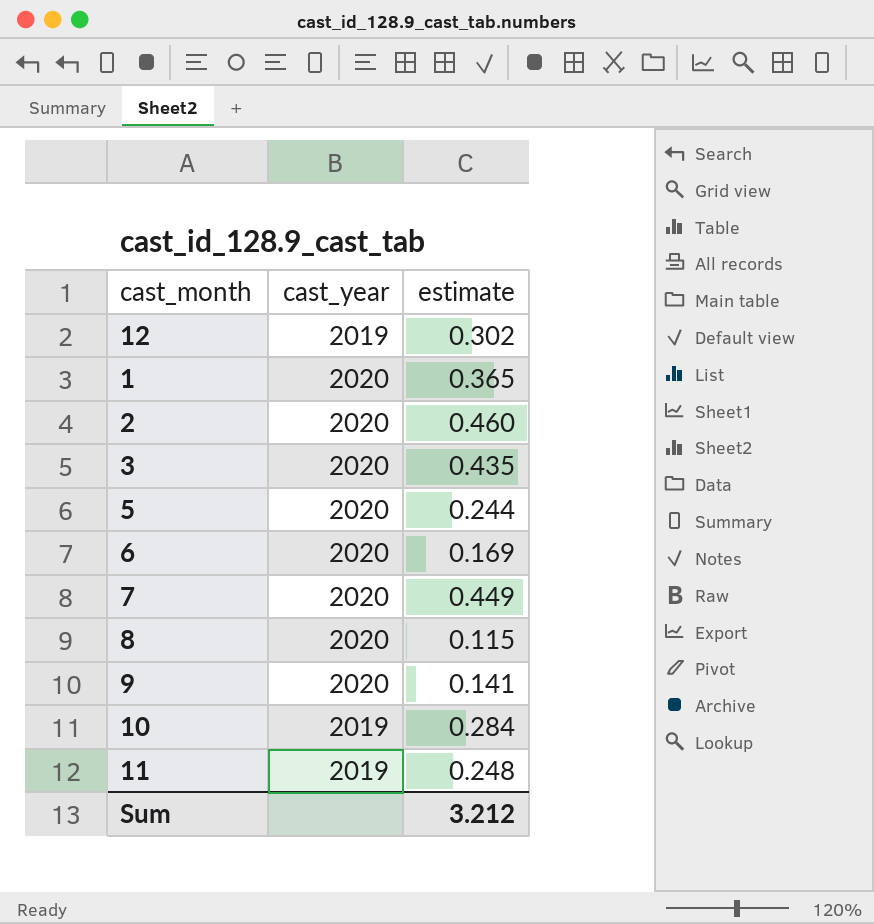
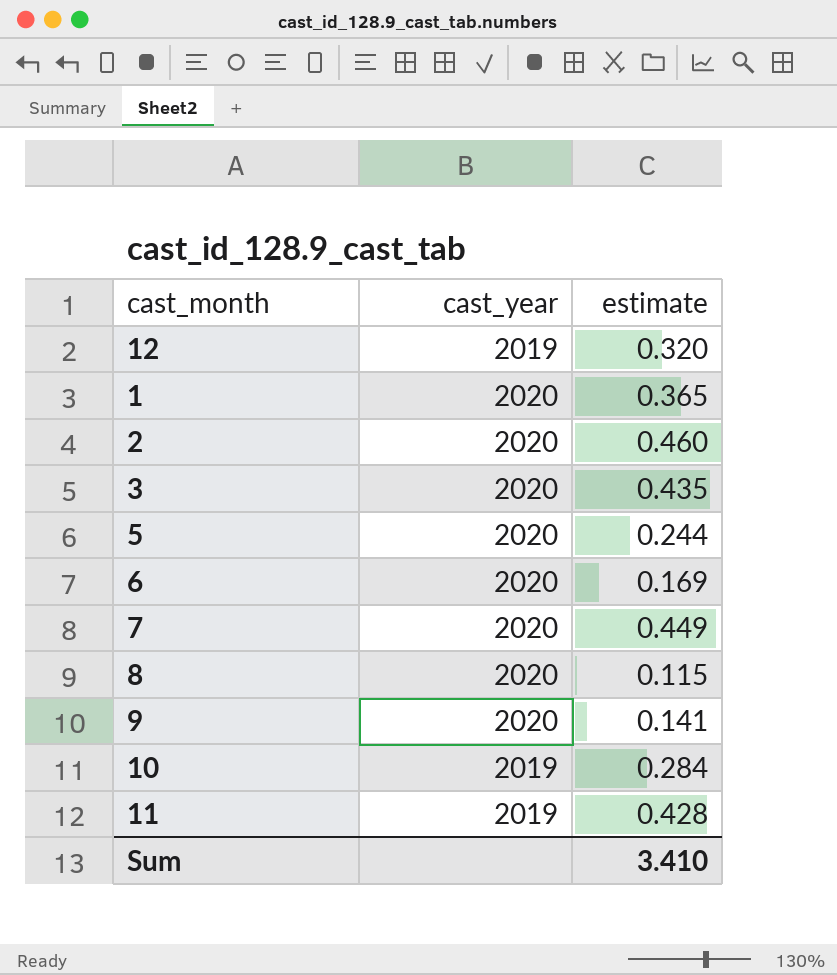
12 | estimate: 0.302 -> 0.320
11 | estimate: 0.248 -> 0.428
Sum | estimate: 3.212 -> 3.410

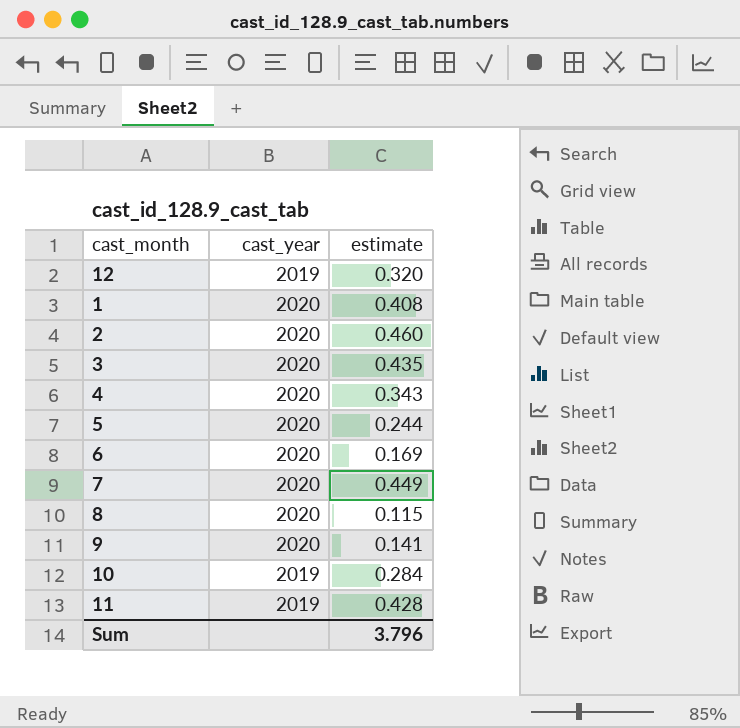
1 | estimate: 0.365 -> 0.408
row 4: none -> 2020 | 0.343
Sum | estimate: 3.410 -> 3.796

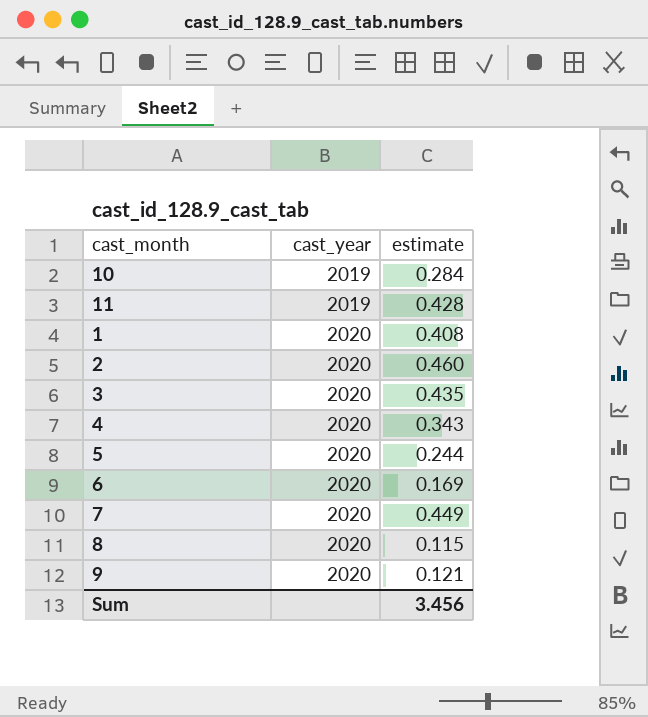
row order: none -> cast_year ascending
row 12: 2019 | 0.320 -> none
9 | estimate: 0.141 -> 0.121
Sum | estimate: 3.796 -> 3.456

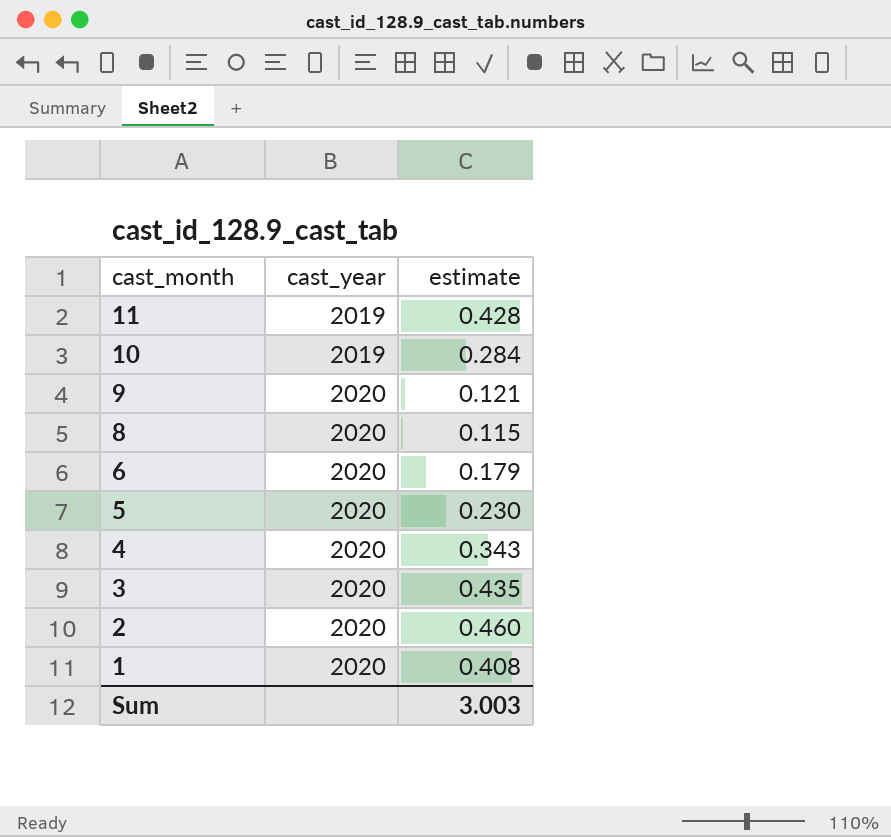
row order: cast_year ascending -> cast_month descending
row 7: 2020 | 0.449 -> none
6 | estimate: 0.169 -> 0.179
5 | estimate: 0.244 -> 0.230
Sum | estimate: 3.456 -> 3.003

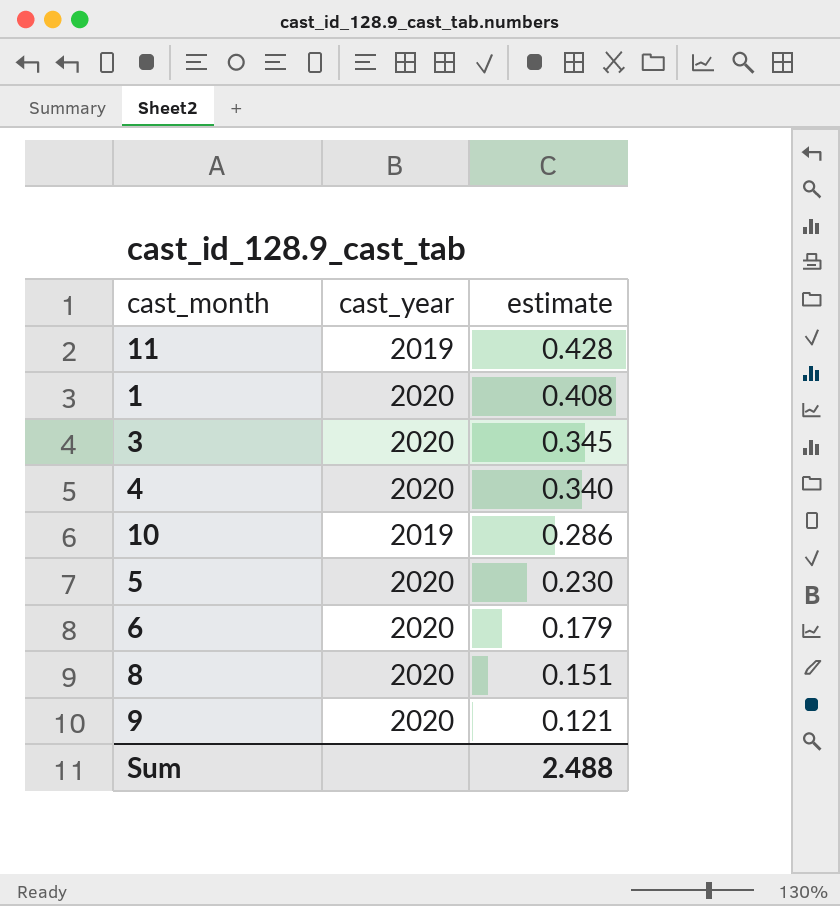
row order: cast_month descending -> estimate descending
row 2: 2020 | 0.460 -> none
3 | estimate: 0.435 -> 0.345
4 | estimate: 0.343 -> 0.340
10 | estimate: 0.284 -> 0.286
8 | estimate: 0.115 -> 0.151
Sum | estimate: 3.003 -> 2.488

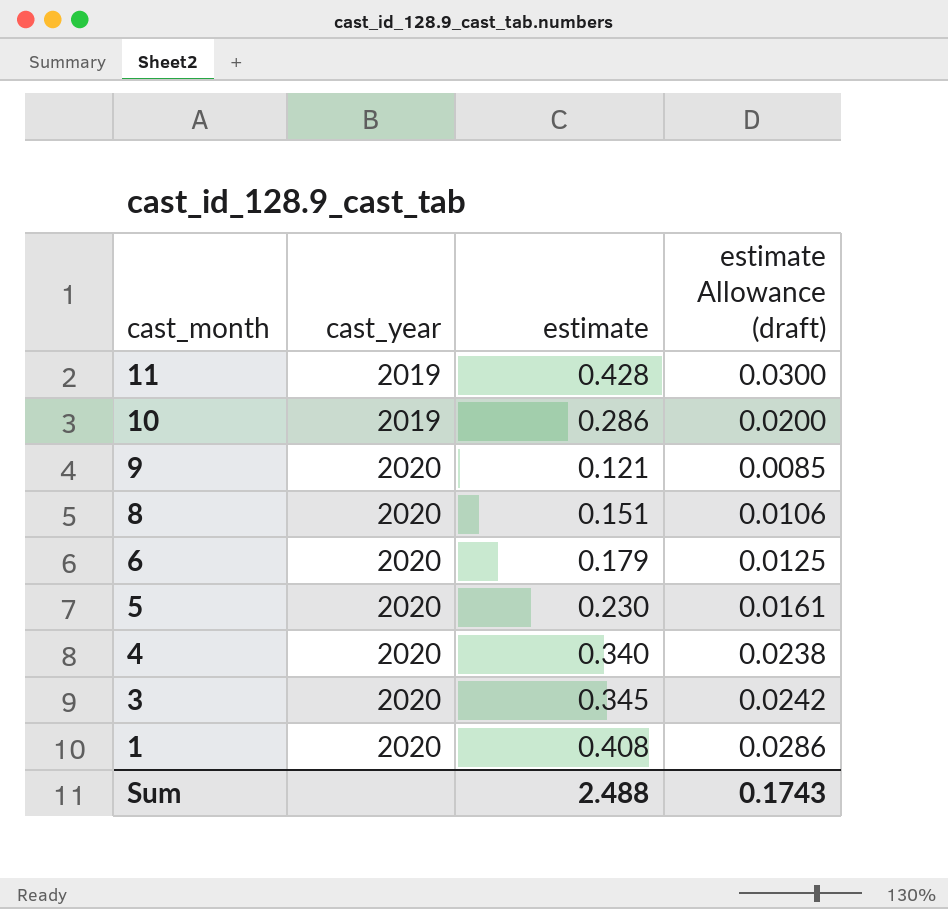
row order: estimate descending -> cast_month descending
column estimate Allowance (draft) | formula: none -> [estimate] * 0.07

